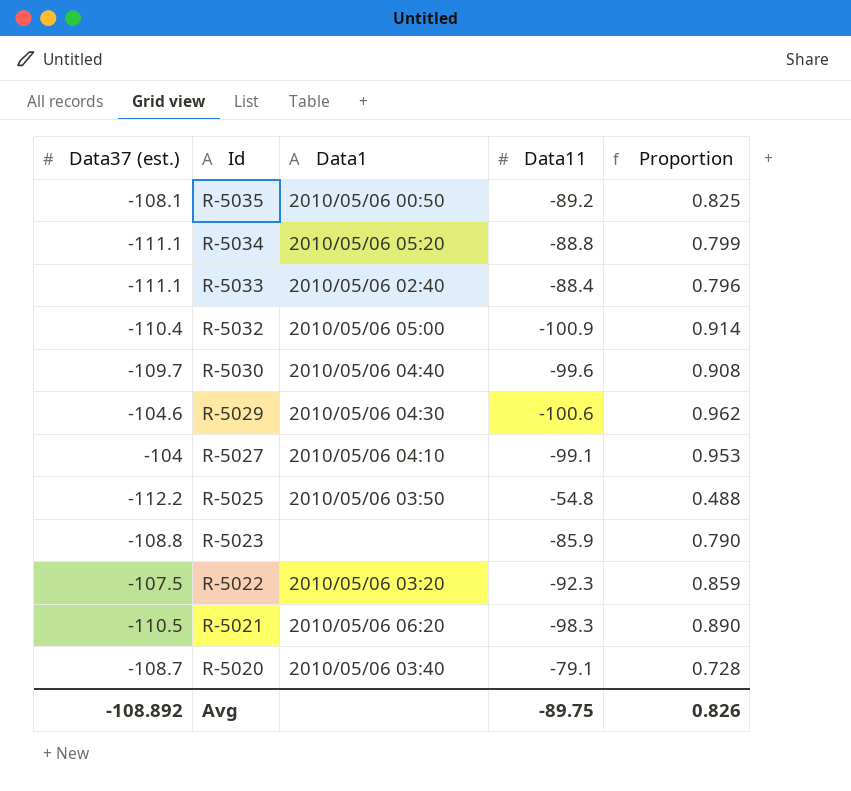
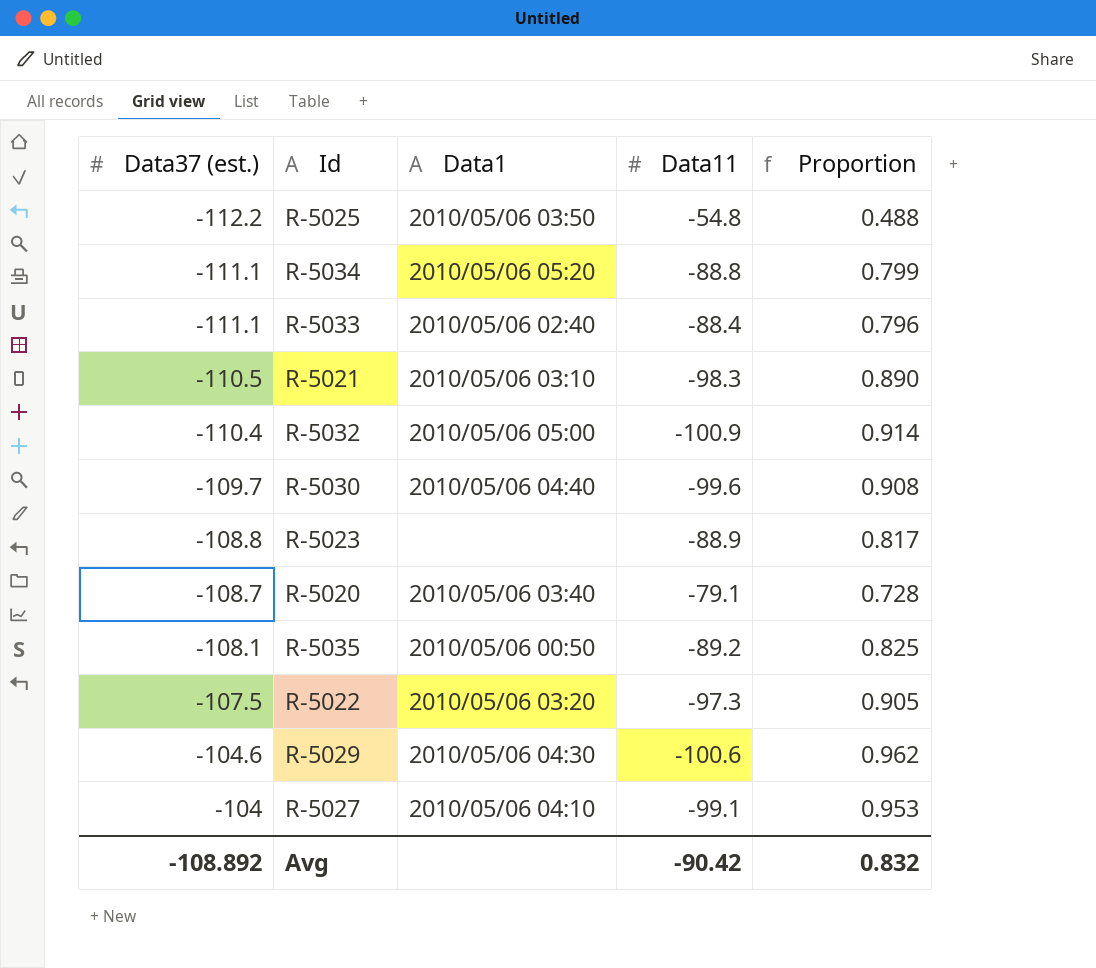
row order: Id descending -> Data37 (est.) ascending
R-5021 | Data1: 2010/05/06 06:20 -> 2010/05/06 03:10
R-5023 | Data11: -85.9 -> -88.9
R-5023 | Proportion: 0.790 -> 0.817
R-5022 | Data11: -92.3 -> -97.3
R-5022 | Proportion: 0.859 -> 0.905
Avg | Data11: -89.75 -> -90.42
Avg | Proportion: 0.826 -> 0.832

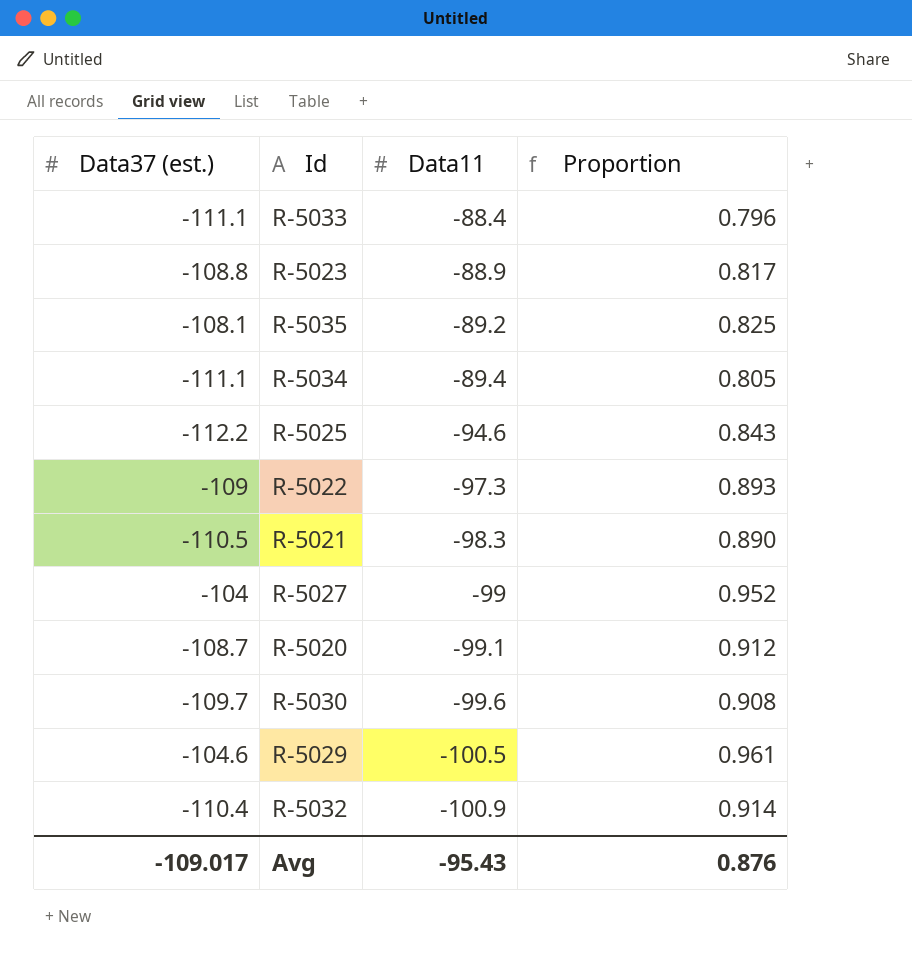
row order: Data37 (est.) ascending -> Data11 descending
column Data1 | position: 3 -> none
R-5034 | Data11: -88.8 -> -89.4
R-5034 | Proportion: 0.799 -> 0.805
R-5025 | Data11: -54.8 -> -94.6
R-5025 | Proportion: 0.488 -> 0.843
R-5022 | Data37 (est.): -107.5 -> -109
R-5022 | Proportion: 0.905 -> 0.893
R-5027 | Data11: -99.1 -> -99
R-5027 | Proportion: 0.953 -> 0.952
R-5020 | Data11: -79.1 -> -99.1
R-5020 | Proportion: 0.728 -> 0.912
R-5029 | Data11: -100.6 -> -100.5
R-5029 | Proportion: 0.962 -> 0.961
Avg | Data37 (est.): -108.892 -> -109.017
Avg | Data11: -90.42 -> -95.43
Avg | Proportion: 0.832 -> 0.876

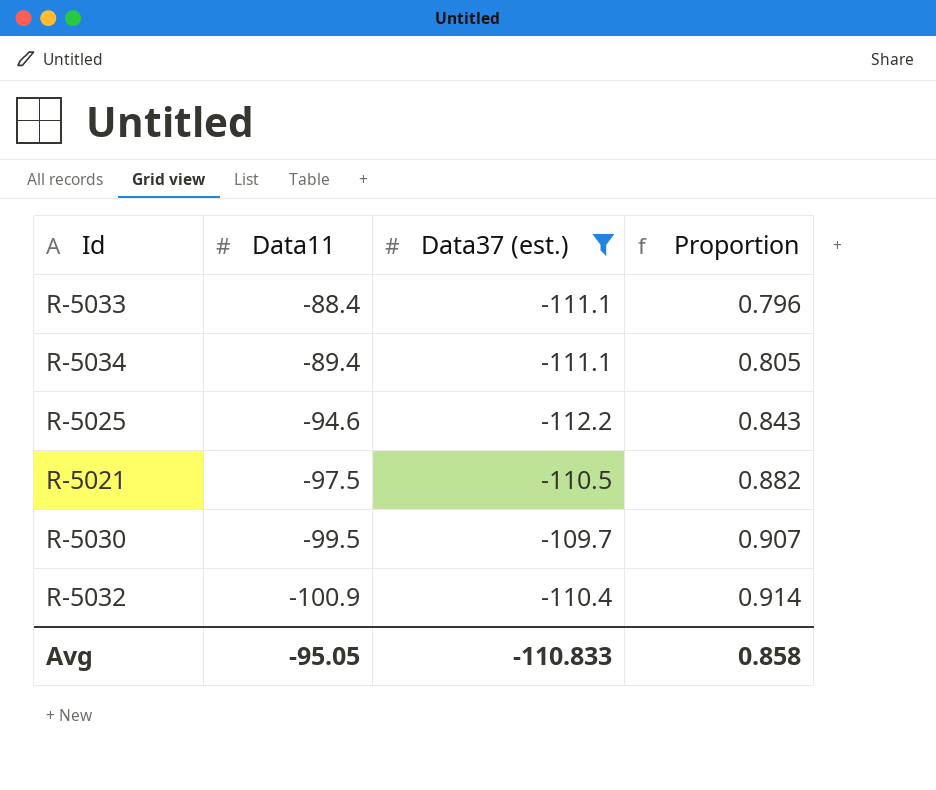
filter: none -> Data37 (est.) <= -109.7
column Data37 (est.) | position: 1 -> 3
R-5021 | Data11: -98.3 -> -97.5
R-5021 | Proportion: 0.890 -> 0.882
R-5030 | Data11: -99.6 -> -99.5
R-5030 | Proportion: 0.908 -> 0.907
Avg | Data11: -95.43 -> -95.05
Avg | Data37 (est.): -109.017 -> -110.833
Avg | Proportion: 0.876 -> 0.858

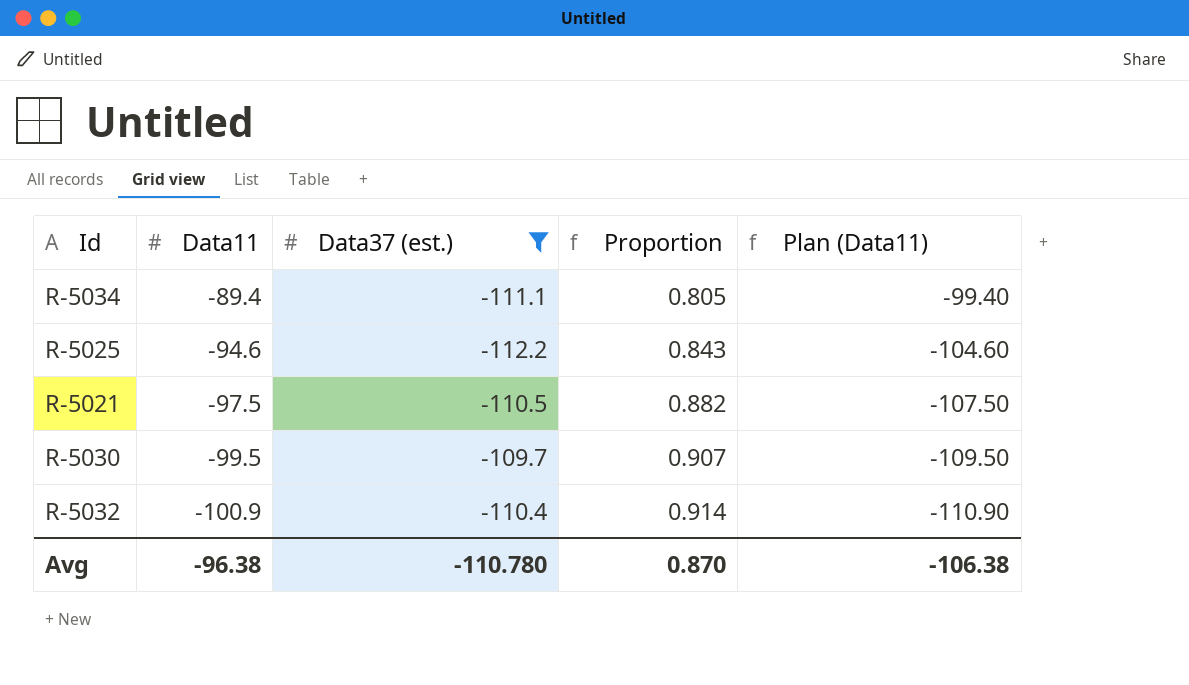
column Plan (Data11) | formula: none -> [Data11] - 10
row R-5033: -88.4 | -111.1 | 0.796 -> none
Avg | Data11: -95.05 -> -96.38
Avg | Data37 (est.): -110.833 -> -110.780
Avg | Proportion: 0.858 -> 0.870

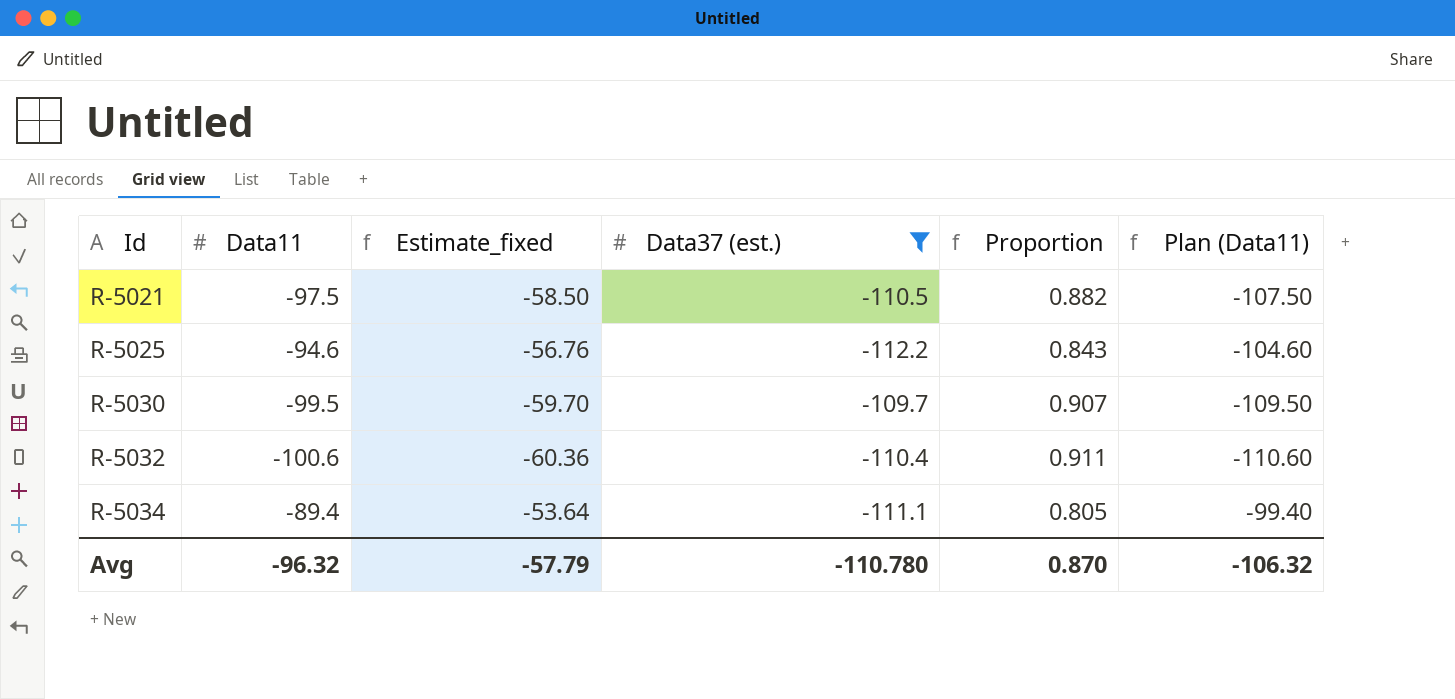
row order: Data11 descending -> Id ascending
column Estimate_fixed | formula: none -> [Data11] * 0.6
R-5032 | Data11: -100.9 -> -100.6
R-5032 | Proportion: 0.914 -> 0.911
R-5032 | Plan (Data11): -110.90 -> -110.60
Avg | Data11: -96.38 -> -96.32
Avg | Plan (Data11): -106.38 -> -106.32

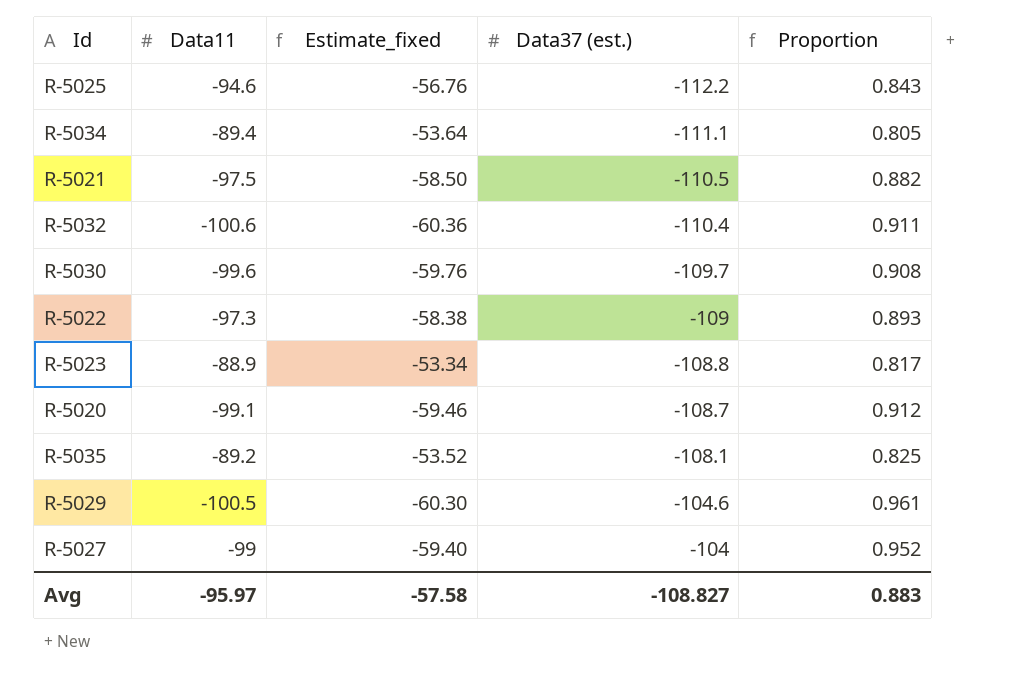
filter: Data37 (est.) <= -109.7 -> none
row order: Id ascending -> Data37 (est.) ascending
column Plan (Data11) | formula: [Data11] - 10 -> none
R-5030 | Data11: -99.5 -> -99.6
R-5030 | Estimate_fixed: -59.70 -> -59.76
R-5030 | Proportion: 0.907 -> 0.908
Avg | Data11: -96.32 -> -95.97
Avg | Estimate_fixed: -57.79 -> -57.58
Avg | Data37 (est.): -110.780 -> -108.827
Avg | Proportion: 0.870 -> 0.883

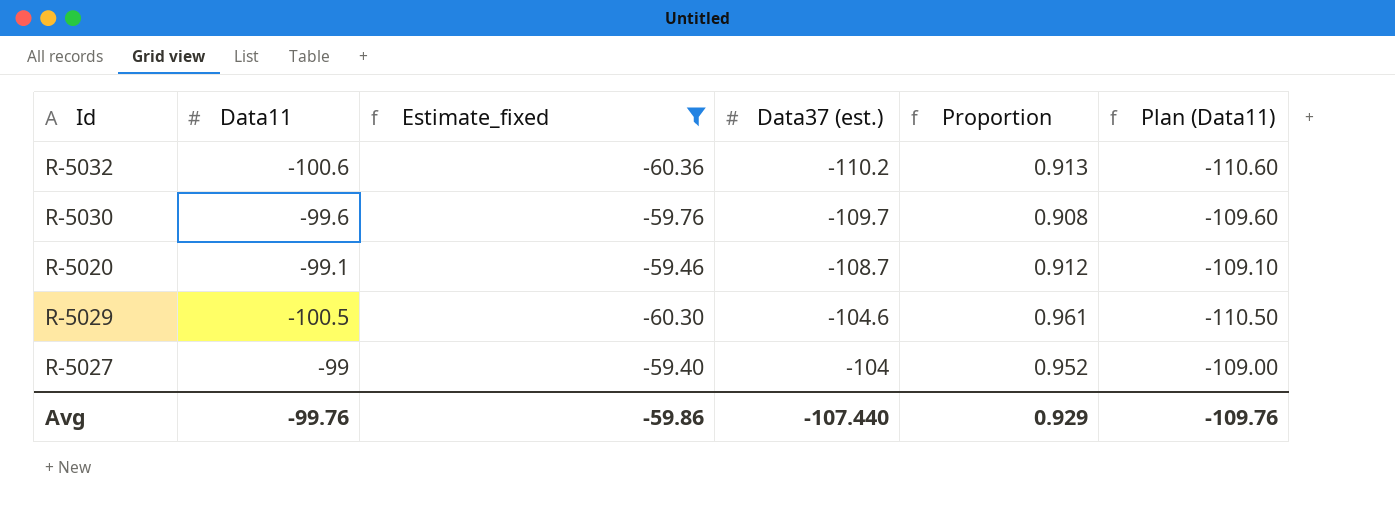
filter: none -> Estimate_fixed <= -59.40
column Plan (Data11) | formula: none -> [Data11] - 10
R-5032 | Data37 (est.): -110.4 -> -110.2
R-5032 | Proportion: 0.911 -> 0.913
Avg | Data11: -95.97 -> -99.76
Avg | Estimate_fixed: -57.58 -> -59.86
Avg | Data37 (est.): -108.827 -> -107.440
Avg | Proportion: 0.883 -> 0.929

